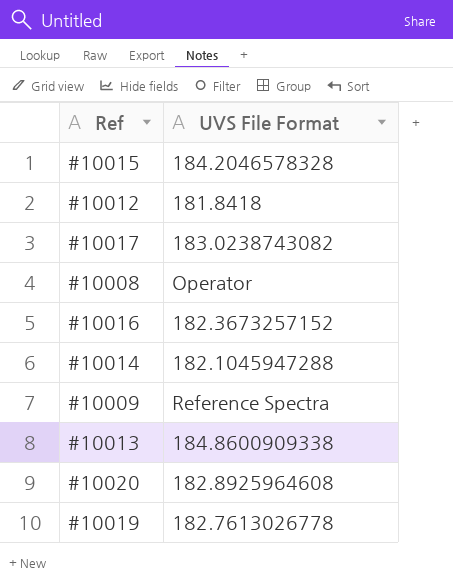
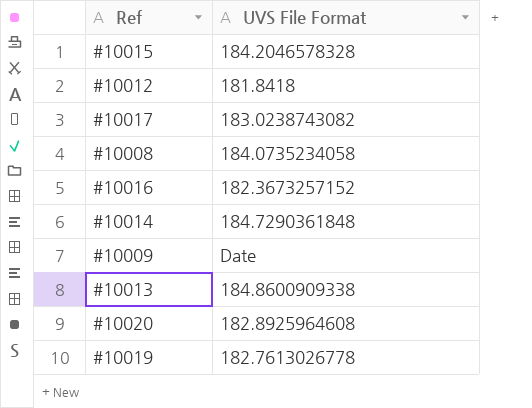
#10008 | UVS File Format: Operator -> 184.0735234058
#10014 | UVS File Format: 182.1045947288 -> 184.7290361848
#10009 | UVS File Format: Reference Spectra -> Date

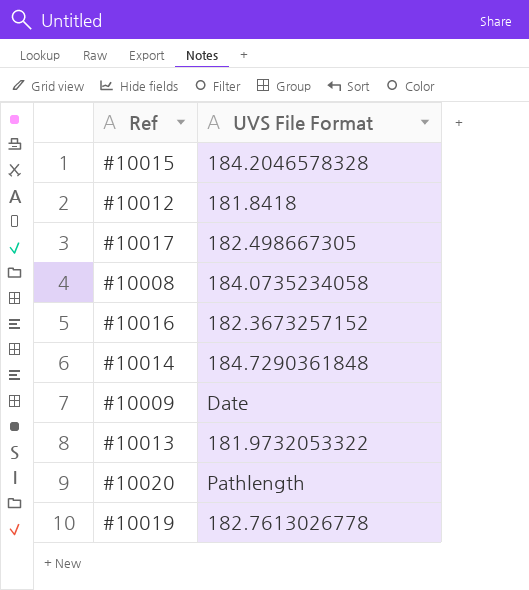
#10017 | UVS File Format: 183.0238743082 -> 182.498667305
#10013 | UVS File Format: 184.8600909338 -> 181.9732053322
#10020 | UVS File Format: 182.8925964608 -> Pathlength

